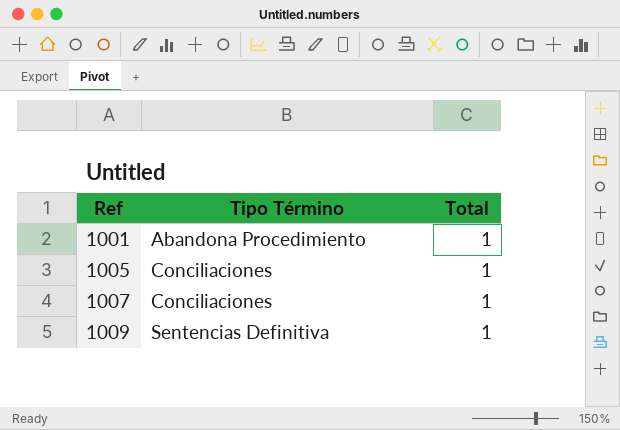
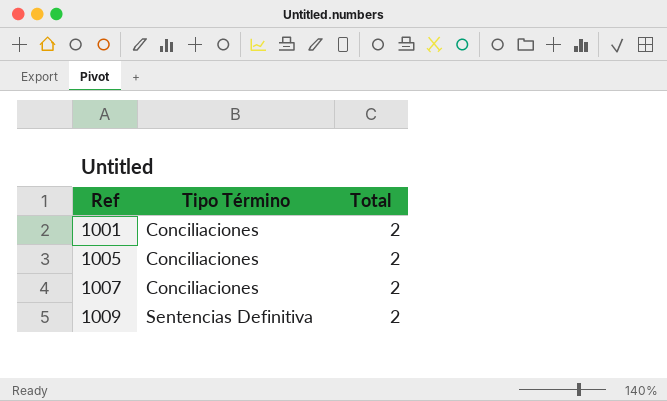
1001 | Tipo Término: Abandona Procedimiento -> Conciliaciones
1001 | Total: 1 -> 2
1005 | Total: 1 -> 2
1007 | Total: 1 -> 2
1009 | Total: 1 -> 2

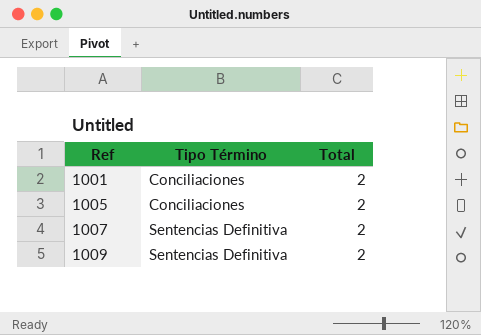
1007 | Tipo Término: Conciliaciones -> Sentencias Definitiva

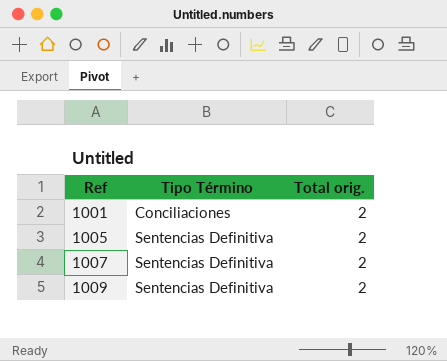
column name: Total -> Total orig.
1005 | Tipo Término: Conciliaciones -> Sentencias Definitiva

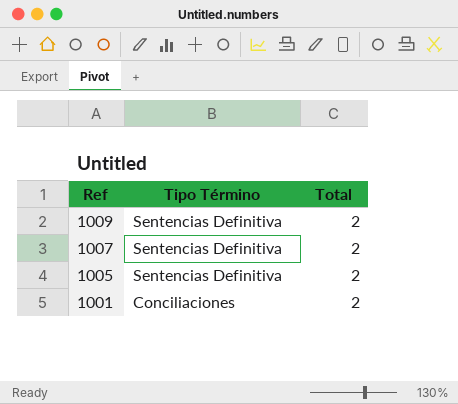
row order: Ref ascending -> Ref descending
column name: Total orig. -> Total

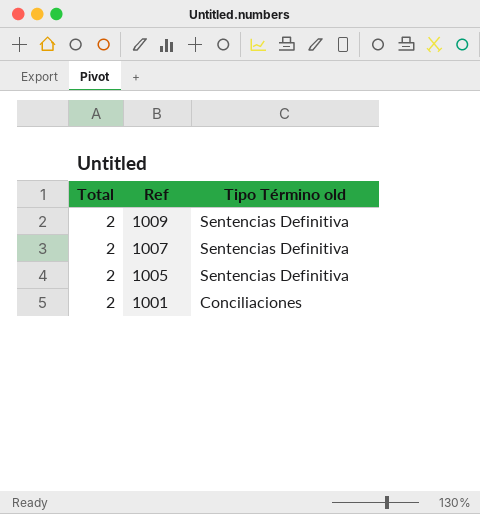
column Total | position: 3 -> 1
column name: Tipo Término -> Tipo Término old

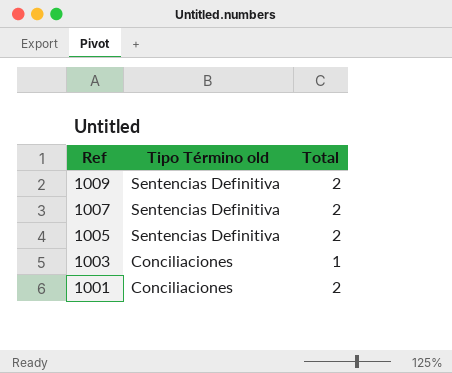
column Total | position: 1 -> 3
row 1003: none -> Conciliaciones | 1

